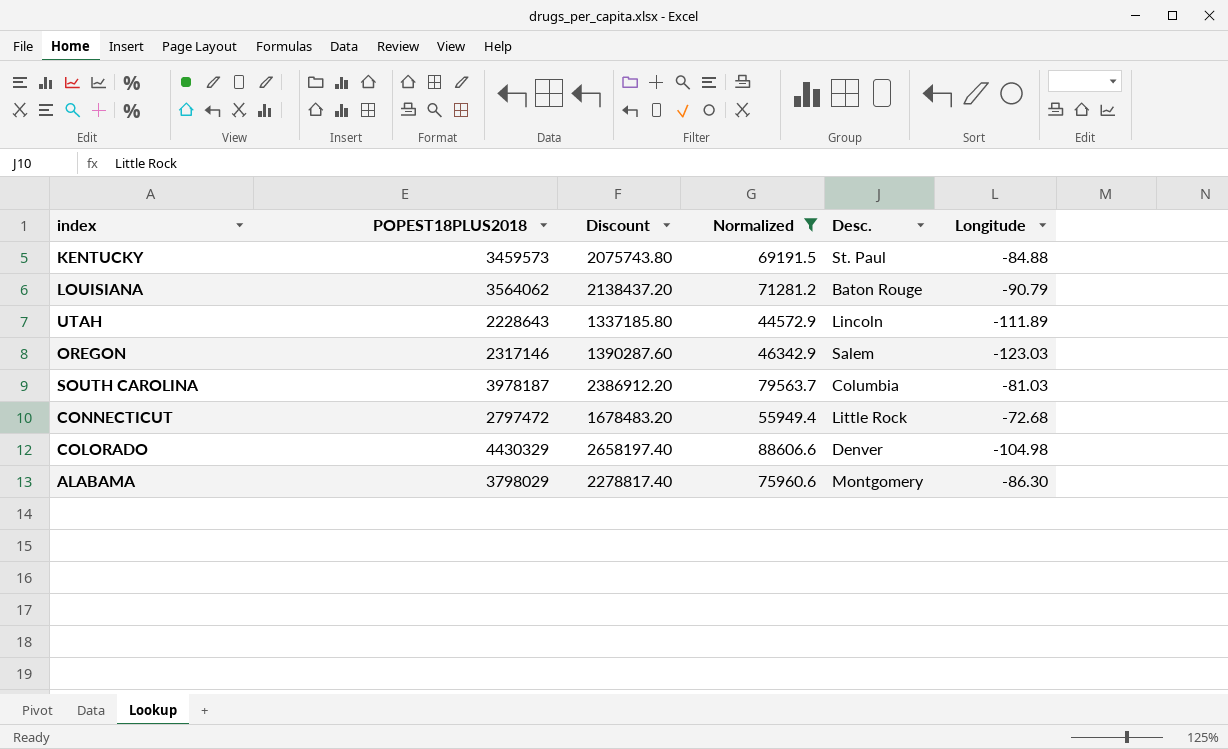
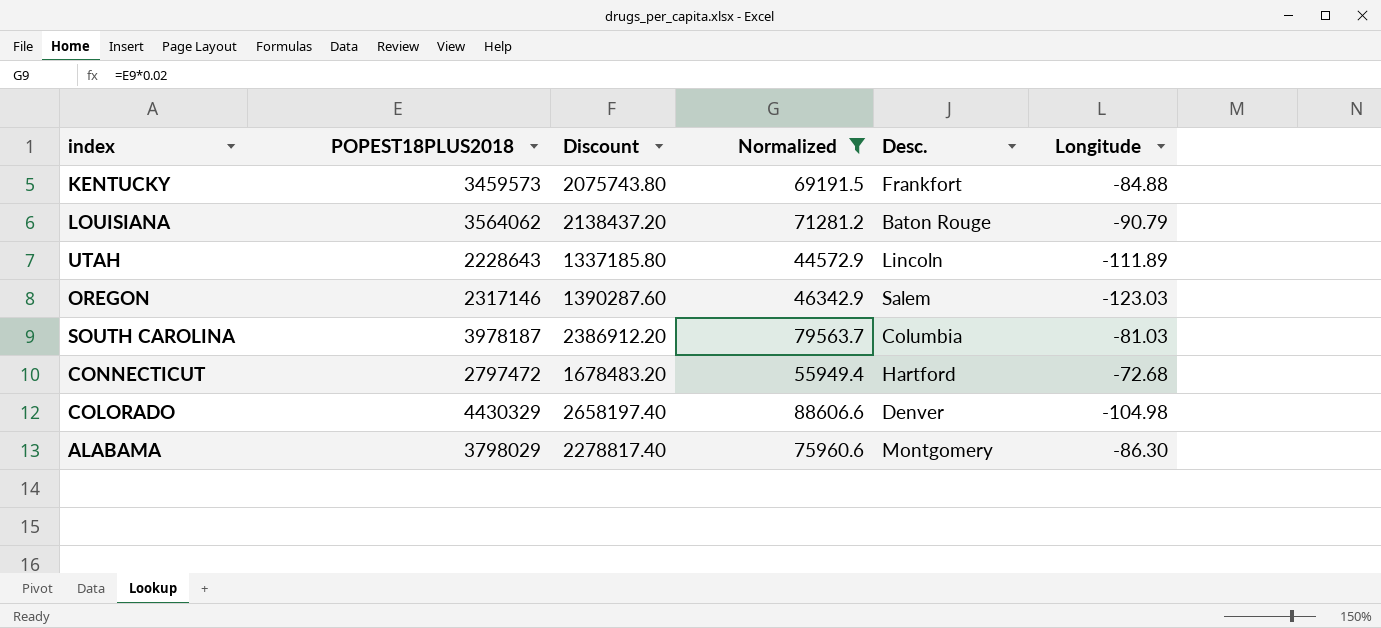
KENTUCKY | Desc.: St. Paul -> Frankfort
CONNECTICUT | Desc.: Little Rock -> Hartford

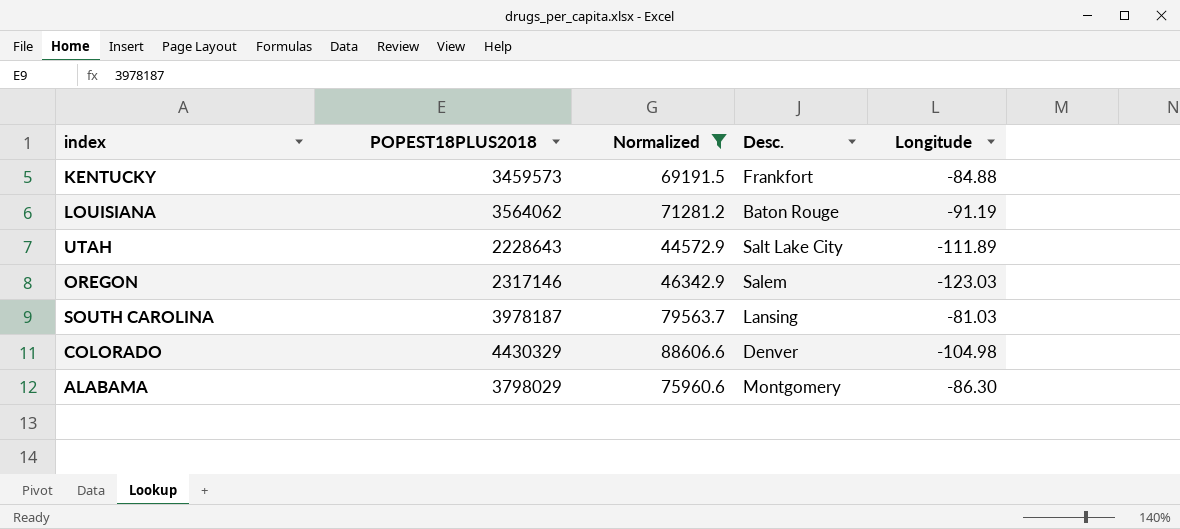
column Discount | formula: [POPEST18PLUS2018] * 0.6 -> none
row CONNECTICUT: 2797472 | 1678483.20 | 55949.4 | Hartford | -72.68 -> none
LOUISIANA | Longitude: -90.79 -> -91.19
UTAH | Desc.: Lincoln -> Salt Lake City
SOUTH CAROLINA | Desc.: Columbia -> Lansing

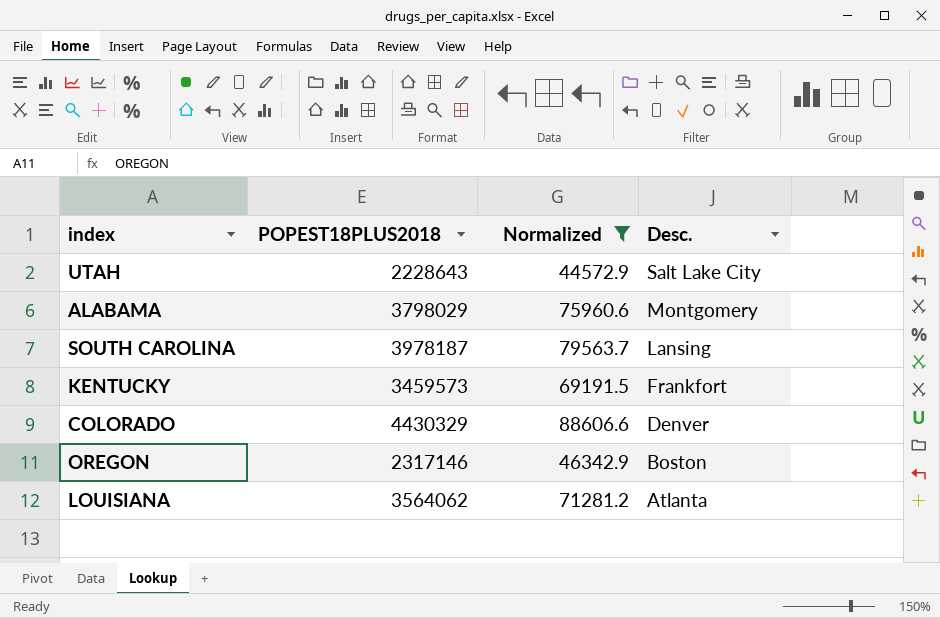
row order: none -> Desc. descending
column Longitude | position: 5 -> none
OREGON | Desc.: Salem -> Boston
LOUISIANA | Desc.: Baton Rouge -> Atlanta

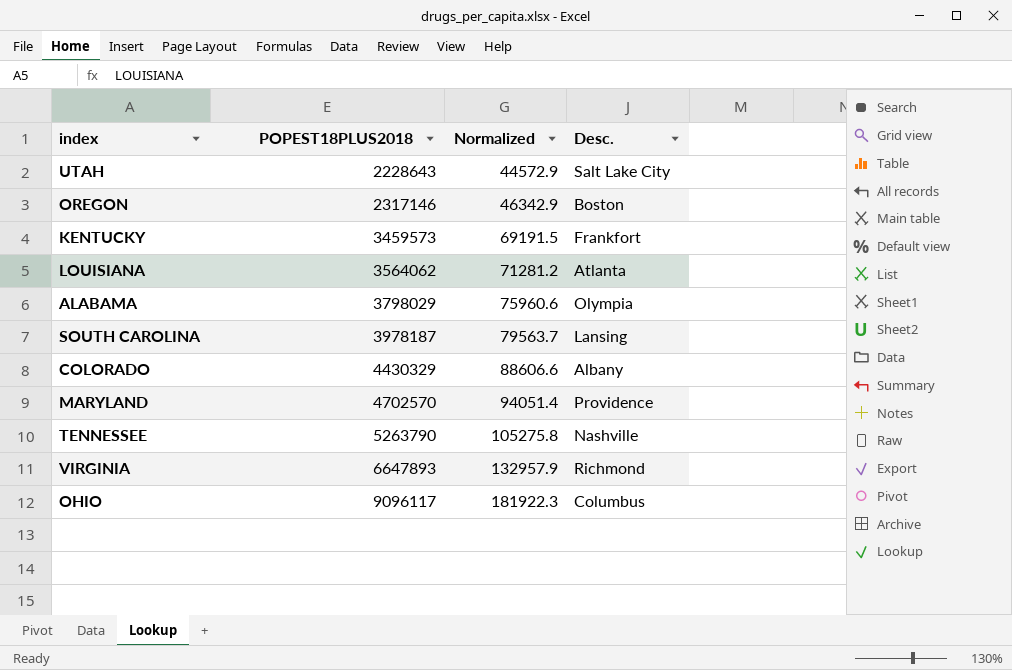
filter: Normalized <= 88606.6 -> none
row order: Desc. descending -> POPEST18PLUS2018 ascending
ALABAMA | Desc.: Montgomery -> Olympia
COLORADO | Desc.: Denver -> Albany

